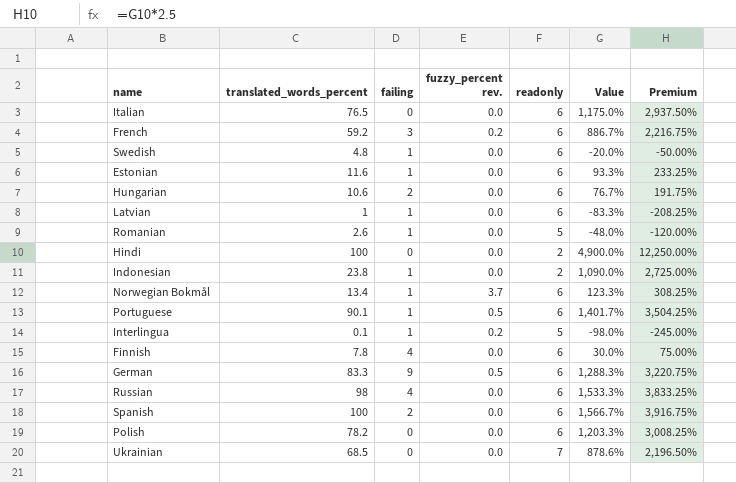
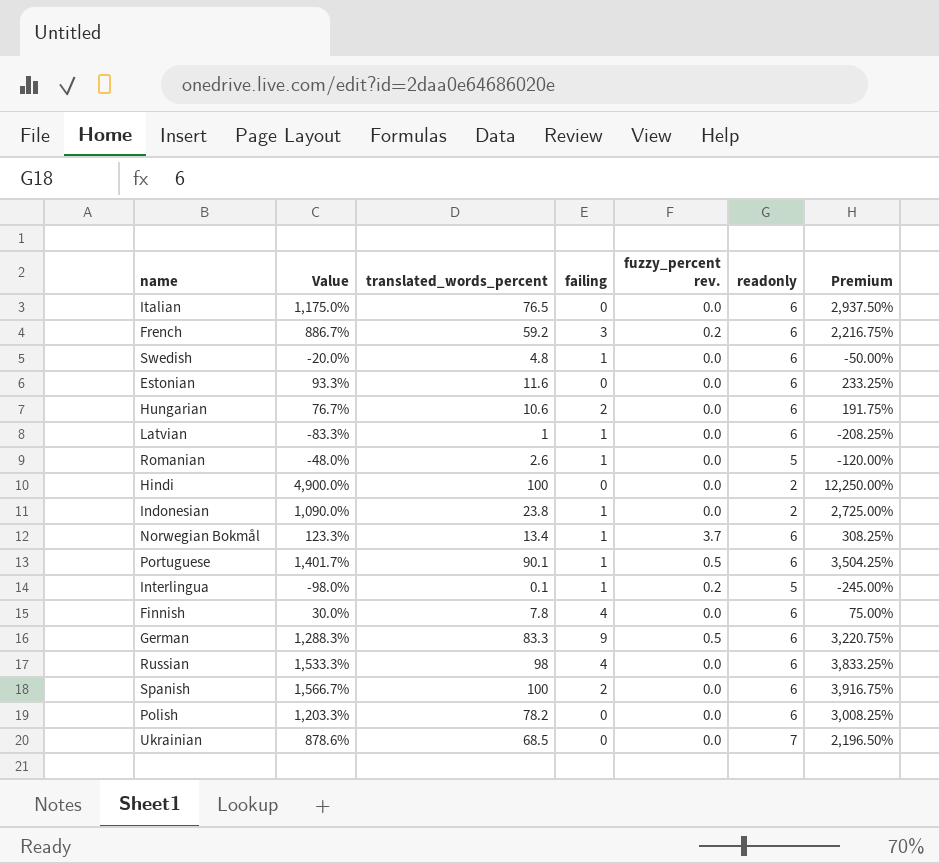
column Value | position: 6 -> 2
Estonian | failing: 1 -> 0

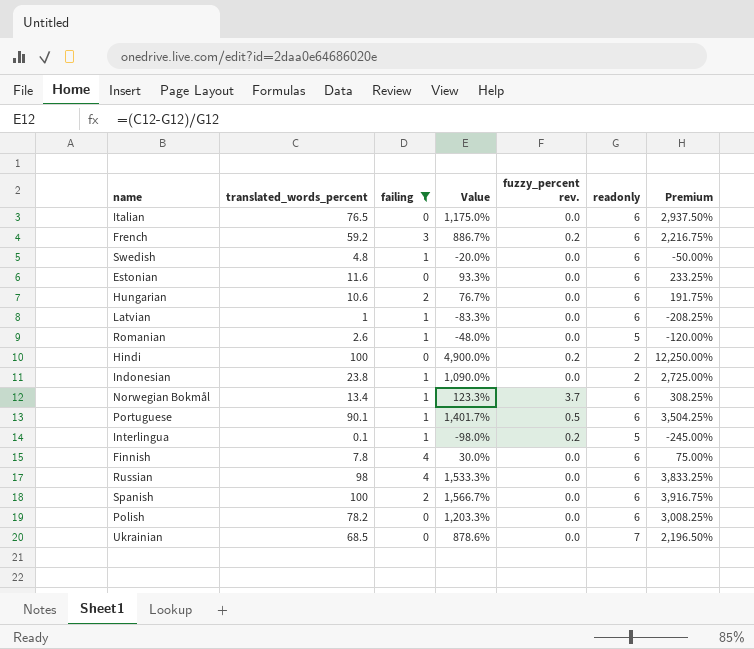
filter: none -> failing != 9
column Value | position: 2 -> 4
Hindi | fuzzy_percent rev.: 0.0 -> 0.2

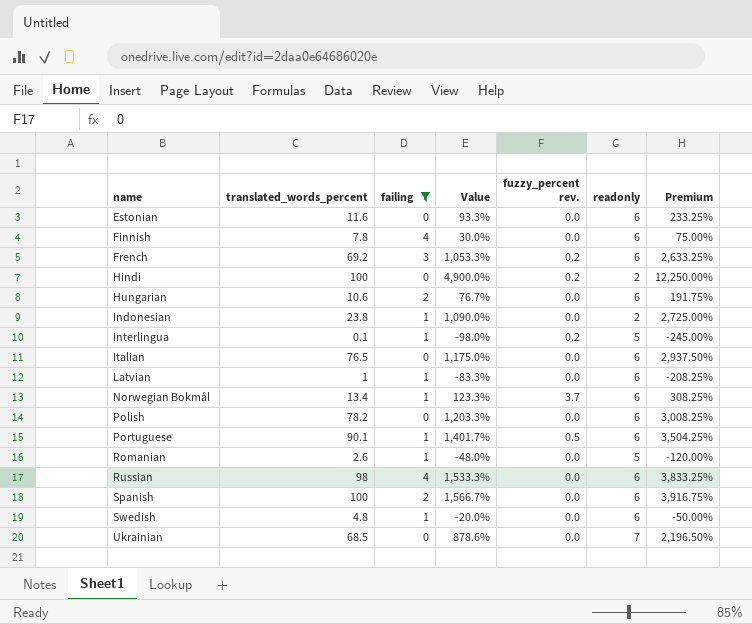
row order: none -> name ascending
French | translated_words_percent: 59.2 -> 69.2
French | Value: 886.7% -> 1,053.3%
French | Premium: 2,216.75% -> 2,633.25%

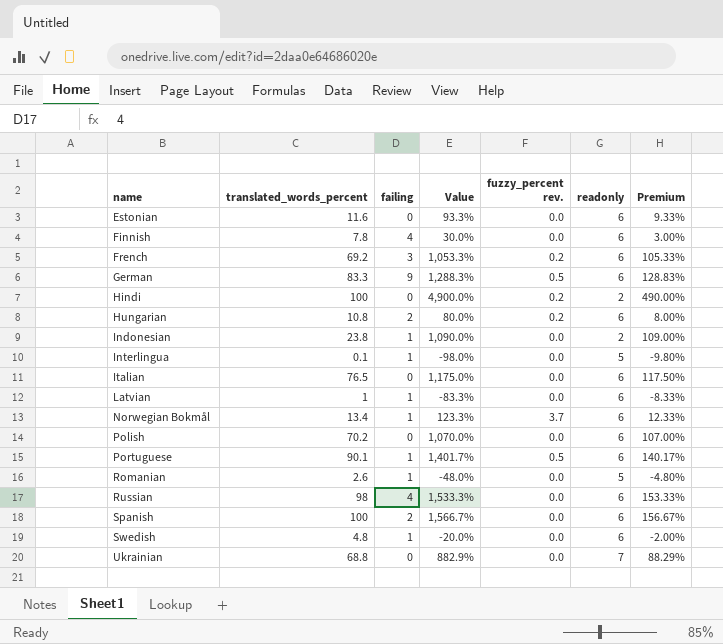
filter: failing != 9 -> none
column Premium | formula: [Value] * 2.5 -> [Value] * 0.1
Hungarian | translated_words_percent: 10.6 -> 10.8
Hungarian | Value: 76.7% -> 80.0%
Hungarian | fuzzy_percent rev.: 0.0 -> 0.2
Interlingua | fuzzy_percent rev.: 0.2 -> 0.0
Polish | translated_words_percent: 78.2 -> 70.2
Polish | Value: 1,203.3% -> 1,070.0%
Ukrainian | translated_words_percent: 68.5 -> 68.8
Ukrainian | Value: 878.6% -> 882.9%

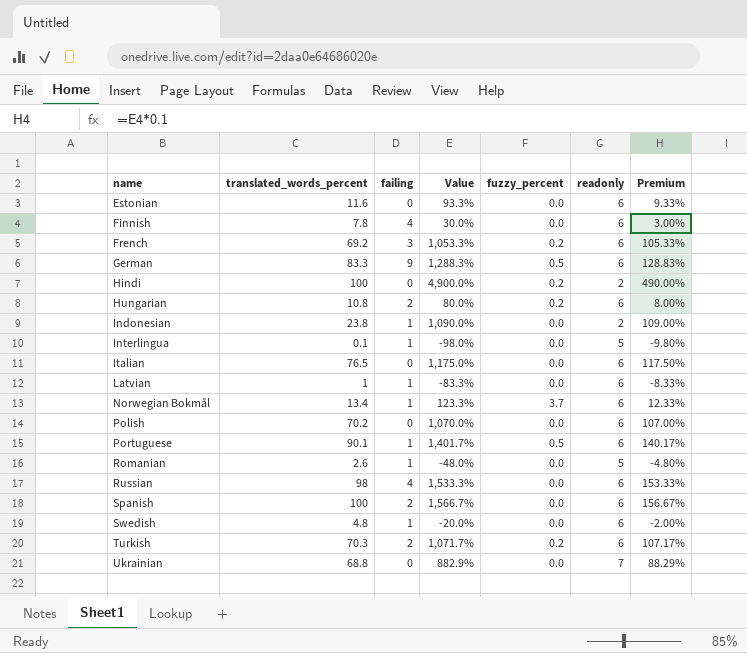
column name: fuzzy_percent rev. -> fuzzy_percent
row Turkish: none -> 70.3 | 2 | 1,071.7% | 0.2 | 6 | 107.17%

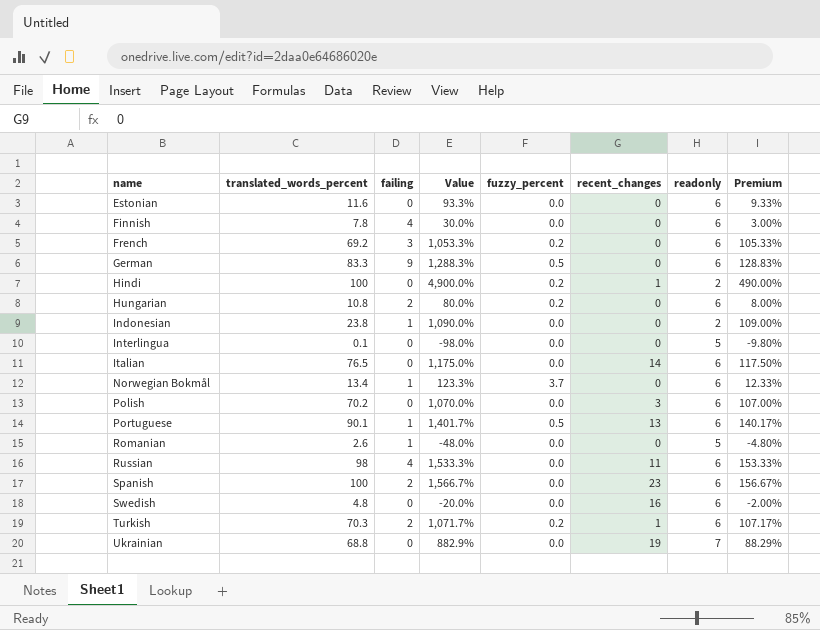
column recent_changes | position: none -> 6
row Latvian: 1 | 1 | -83.3% | 0.0 | 6 | -8.33% -> none
Interlingua | failing: 1 -> 0
Swedish | failing: 1 -> 0

